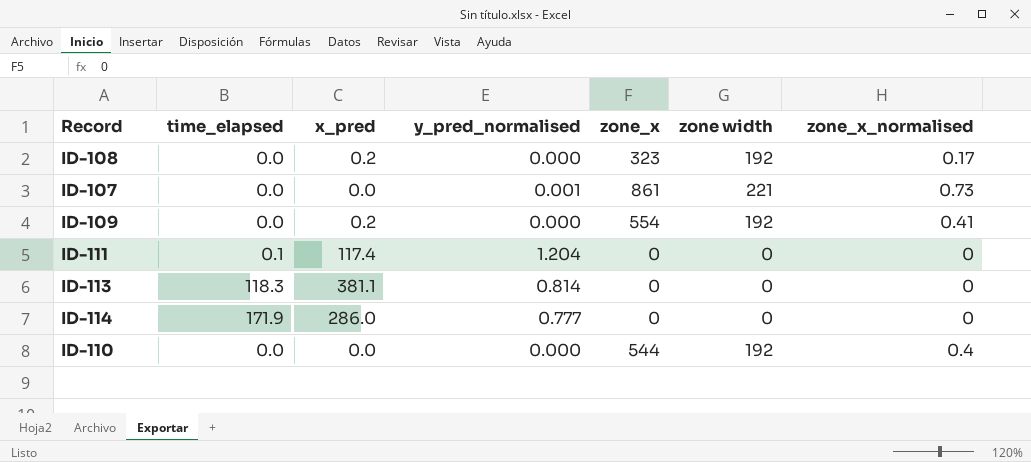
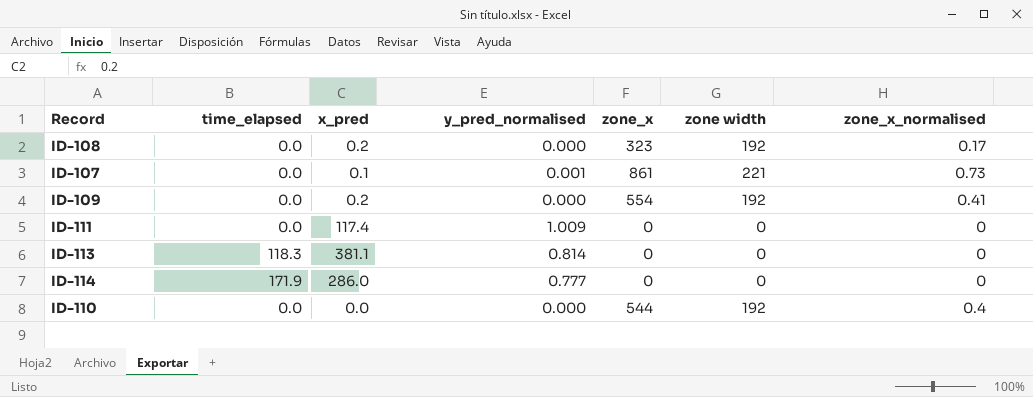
ID-107 | x_pred: 0.0 -> 0.1
ID-111 | time_elapsed: 0.1 -> 0.0
ID-111 | y_pred_normalised: 1.204 -> 1.009

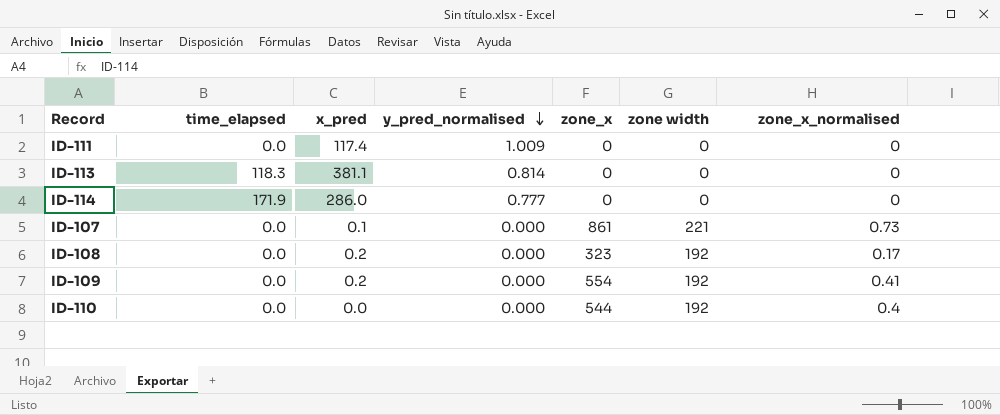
row order: none -> y_pred_normalised descending
ID-107 | y_pred_normalised: 0.001 -> 0.000

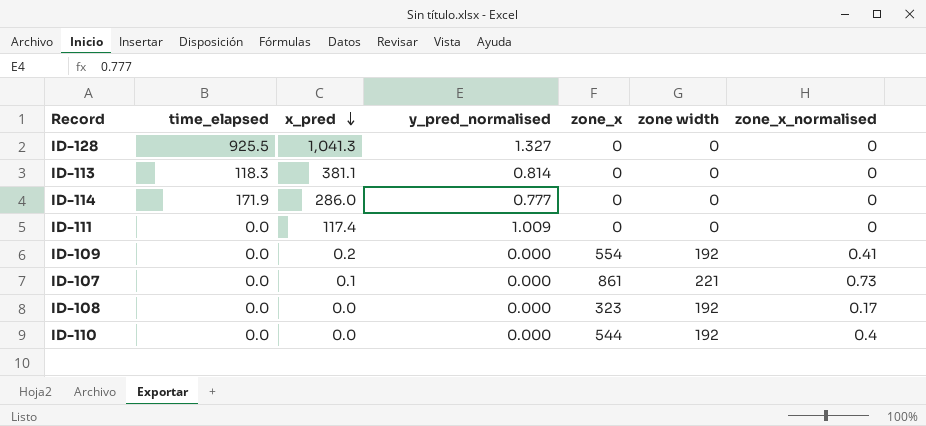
row order: y_pred_normalised descending -> x_pred descending
row ID-128: none -> 925.5 | 1,041.3 | 1.327 | 0 | 0 | 0
ID-108 | x_pred: 0.2 -> 0.0

